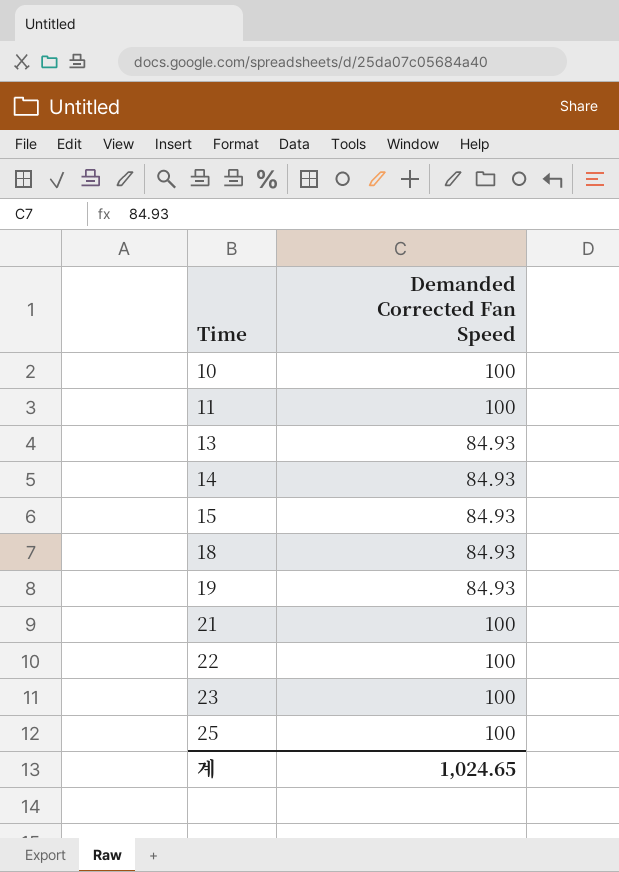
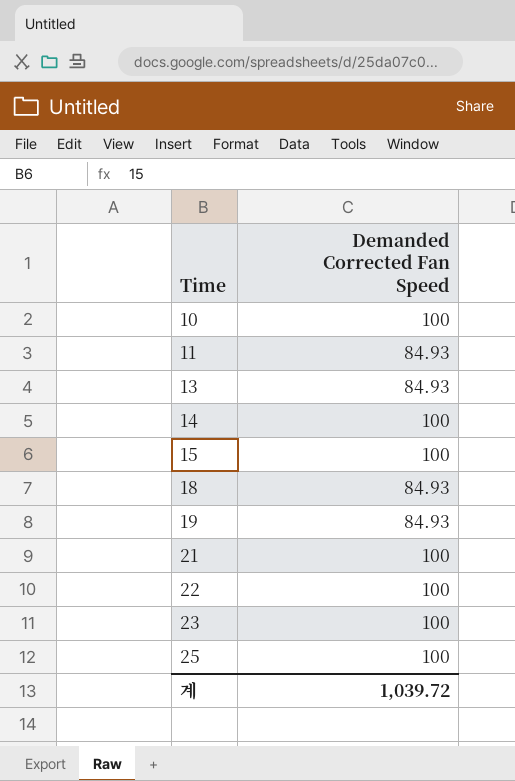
11 | Demanded Corrected Fan Speed: 100 -> 84.93
14 | Demanded Corrected Fan Speed: 84.93 -> 100
15 | Demanded Corrected Fan Speed: 84.93 -> 100
계 | Demanded Corrected Fan Speed: 1,024.65 -> 1,039.72

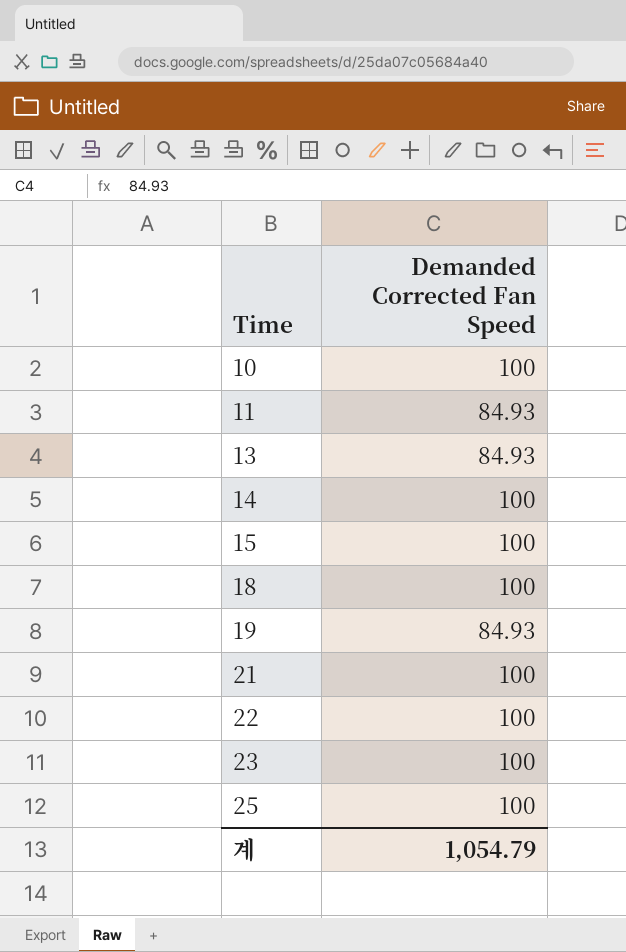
18 | Demanded Corrected Fan Speed: 84.93 -> 100
계 | Demanded Corrected Fan Speed: 1,039.72 -> 1,054.79

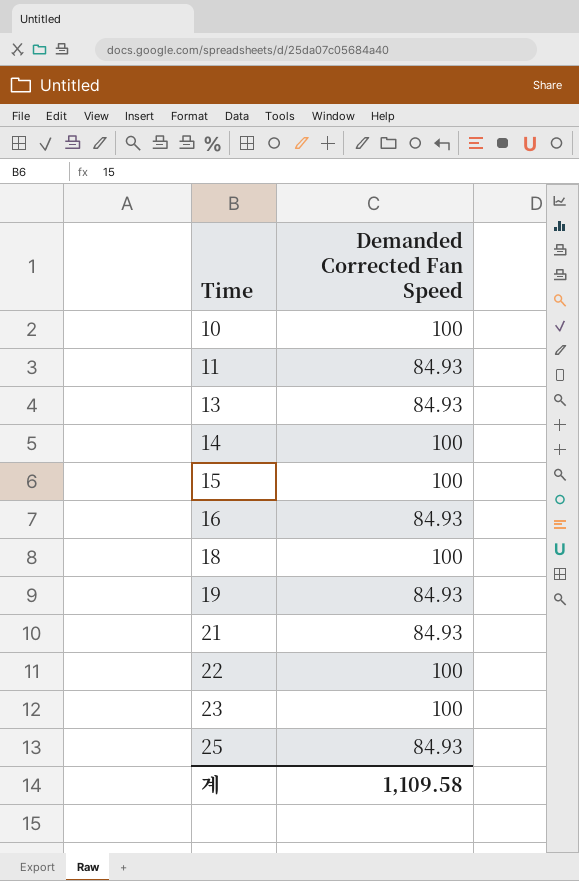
row 16: none -> 84.93
21 | Demanded Corrected Fan Speed: 100 -> 84.93
25 | Demanded Corrected Fan Speed: 100 -> 84.93
계 | Demanded Corrected Fan Speed: 1,054.79 -> 1,109.58

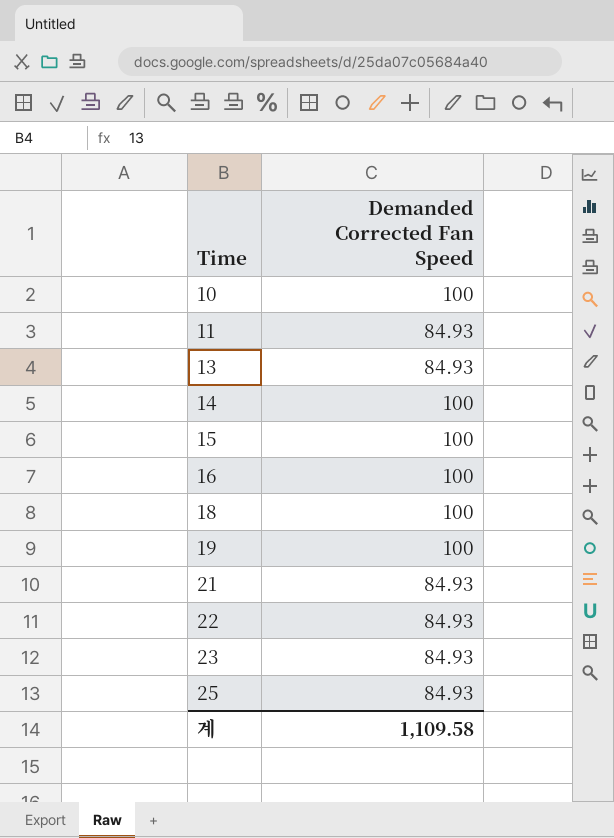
16 | Demanded Corrected Fan Speed: 84.93 -> 100
19 | Demanded Corrected Fan Speed: 84.93 -> 100
22 | Demanded Corrected Fan Speed: 100 -> 84.93
23 | Demanded Corrected Fan Speed: 100 -> 84.93

